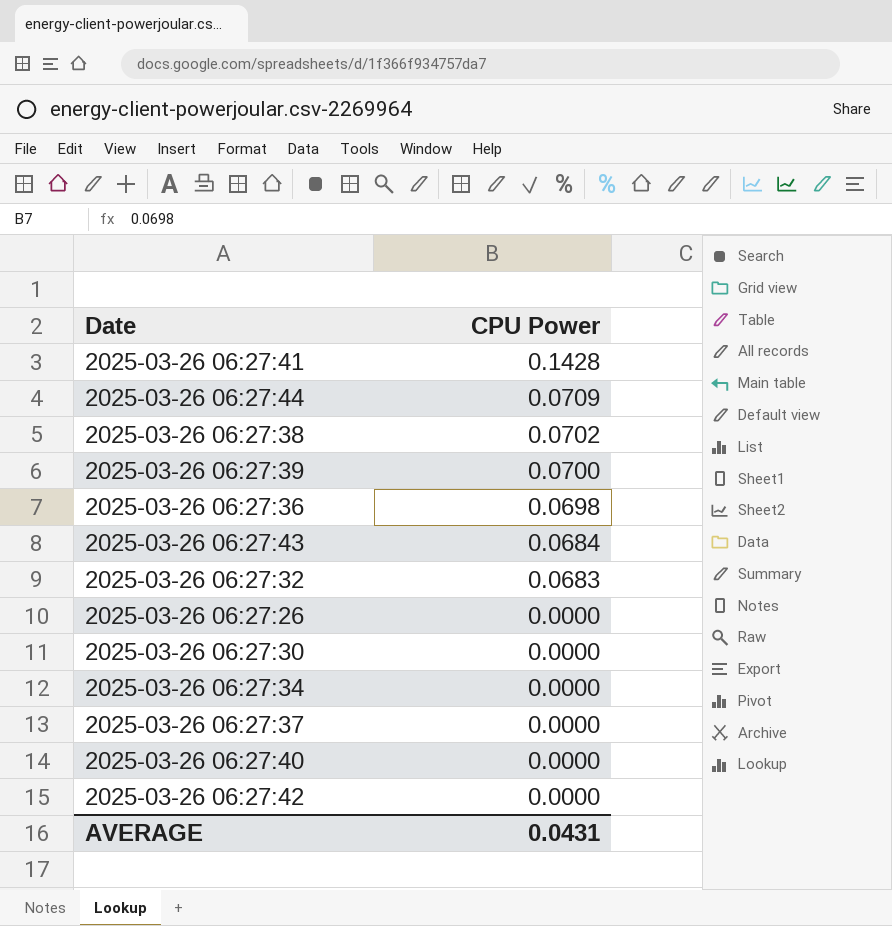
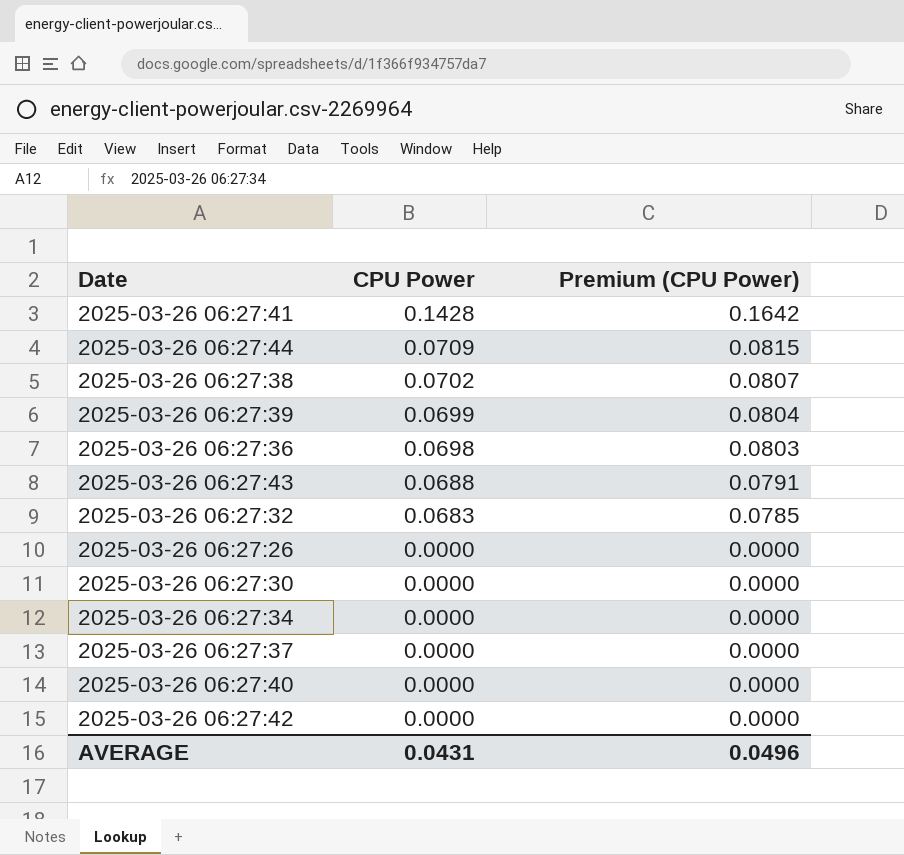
column Premium (CPU Power) | formula: none -> [CPU Power] * 1.15
2025-03-26 06:27:39 | CPU Power: 0.0700 -> 0.0699
2025-03-26 06:27:43 | CPU Power: 0.0684 -> 0.0688

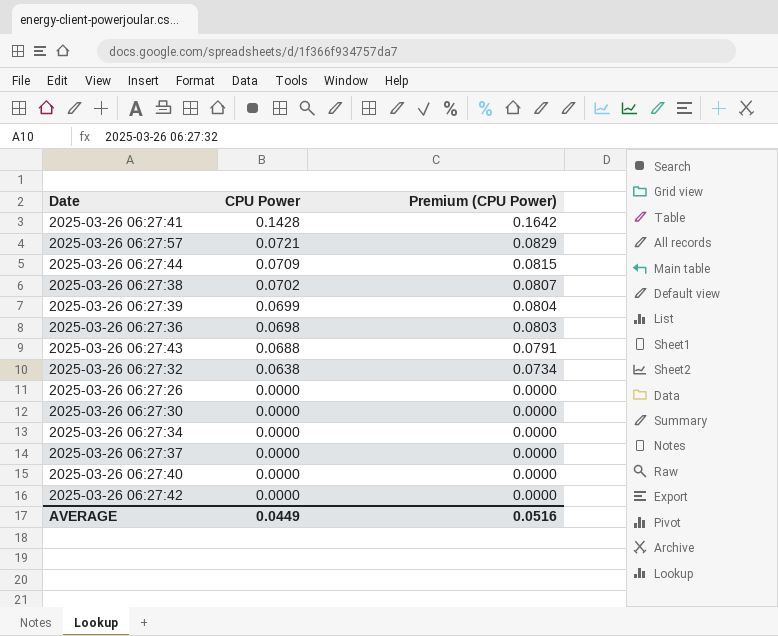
row 2025-03-26 06:27:57: none -> 0.0721 | 0.0829
2025-03-26 06:27:32 | CPU Power: 0.0683 -> 0.0638
2025-03-26 06:27:32 | Premium (CPU Power): 0.0785 -> 0.0734
AVERAGE | CPU Power: 0.0431 -> 0.0449
AVERAGE | Premium (CPU Power): 0.0496 -> 0.0516

